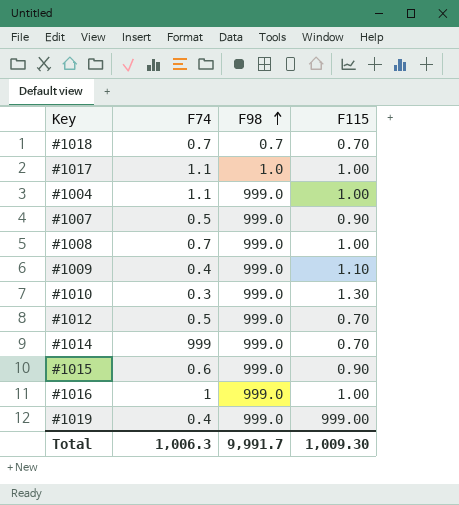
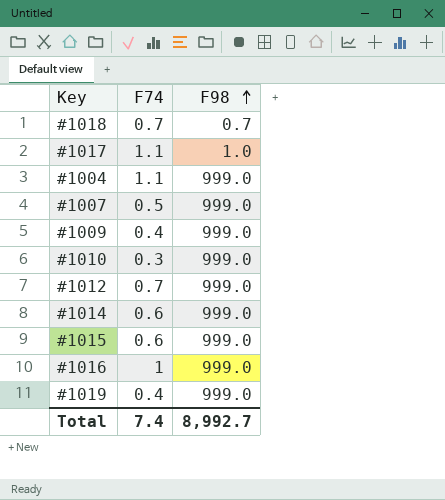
column F115 | position: 4 -> none
row #1008: 0.7 | 999.0 | 1.00 -> none
#1012 | F74: 0.5 -> 0.7
#1014 | F74: 999 -> 0.6
Total | F74: 1,006.3 -> 7.4
Total | F98: 9,991.7 -> 8,992.7

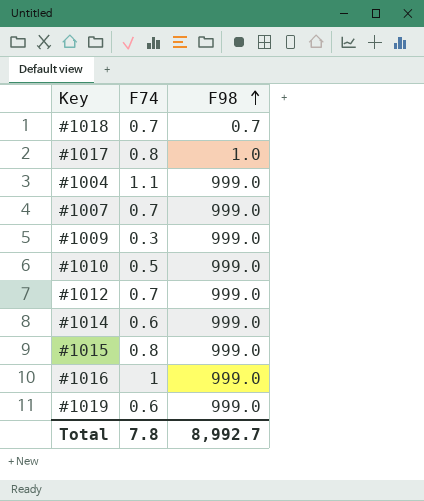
#1017 | F74: 1.1 -> 0.8
#1007 | F74: 0.5 -> 0.7
#1009 | F74: 0.4 -> 0.3
#1010 | F74: 0.3 -> 0.5
#1015 | F74: 0.6 -> 0.8
#1019 | F74: 0.4 -> 0.6
Total | F74: 7.4 -> 7.8

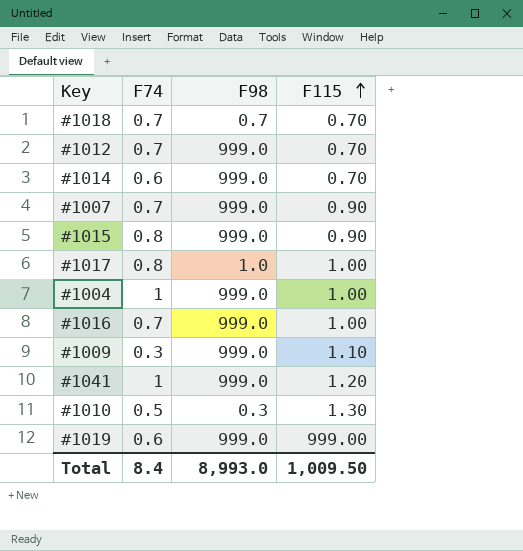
row order: F98 ascending -> F115 ascending
column F115 | position: none -> 4
#1004 | F74: 1.1 -> 1
#1016 | F74: 1 -> 0.7
row #1041: none -> 1 | 999.0 | 1.20
#1010 | F98: 999.0 -> 0.3
Total | F74: 7.8 -> 8.4
Total | F98: 8,992.7 -> 8,993.0

